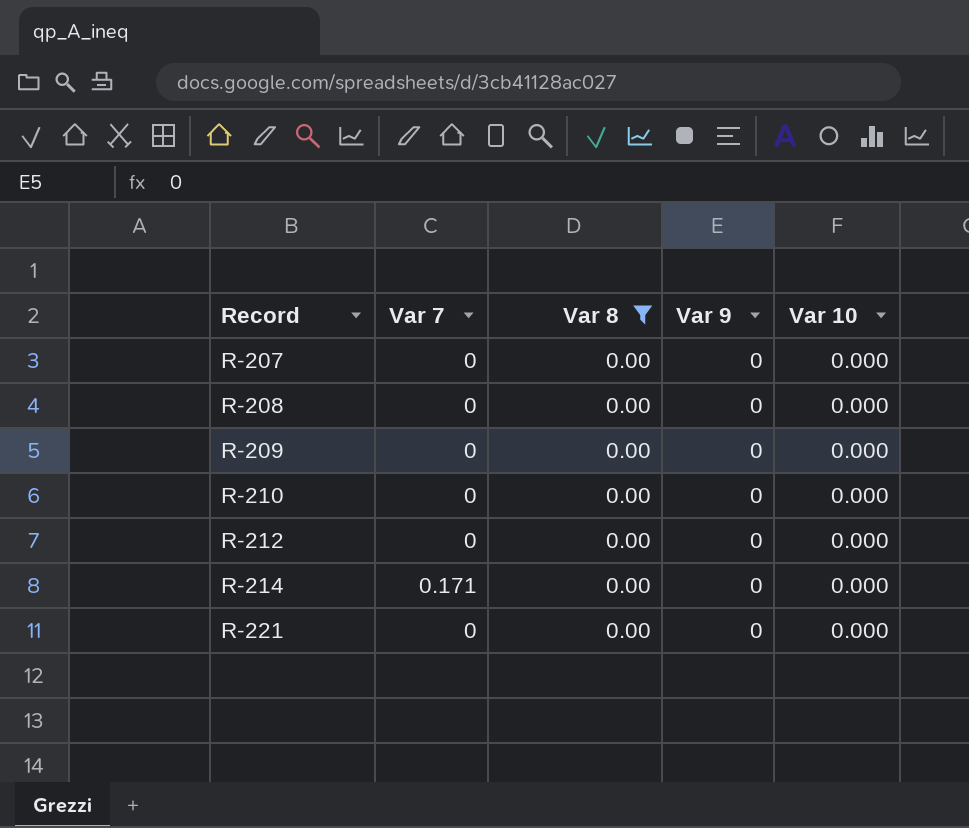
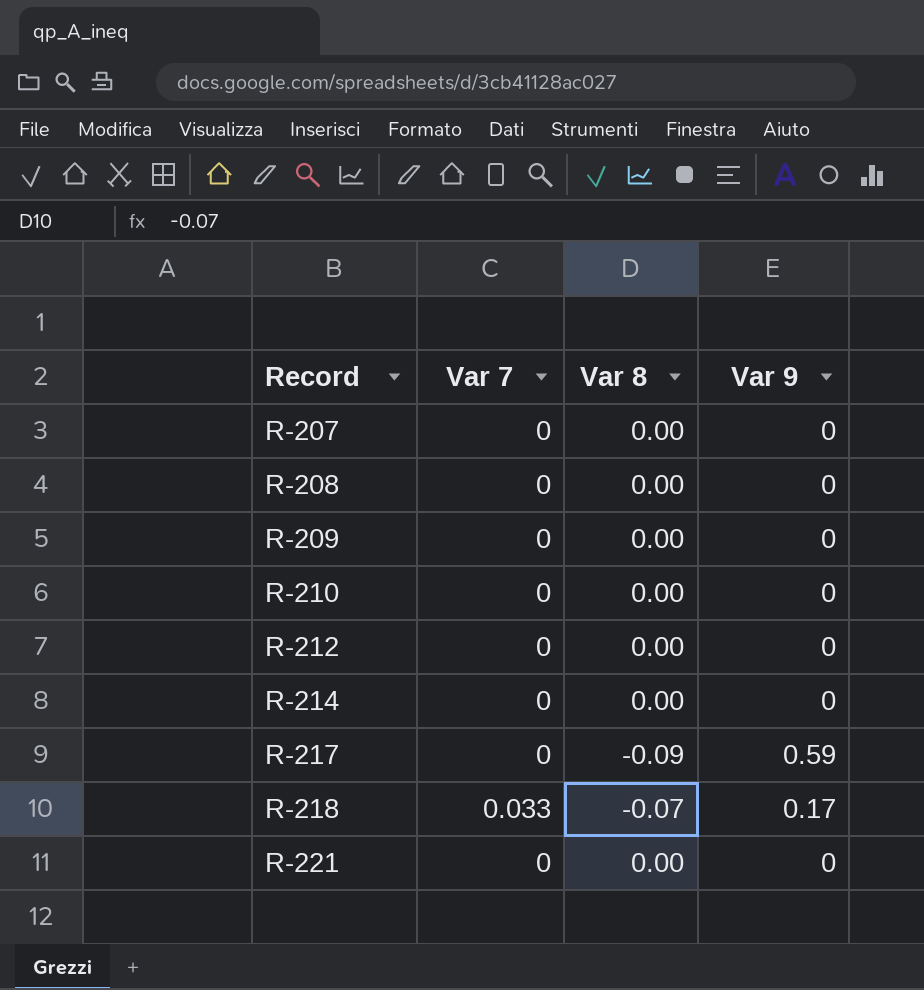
filter: Var 8 = 0.00 -> none
column Var 10 | position: 5 -> none
R-214 | Var 7: 0.171 -> 0

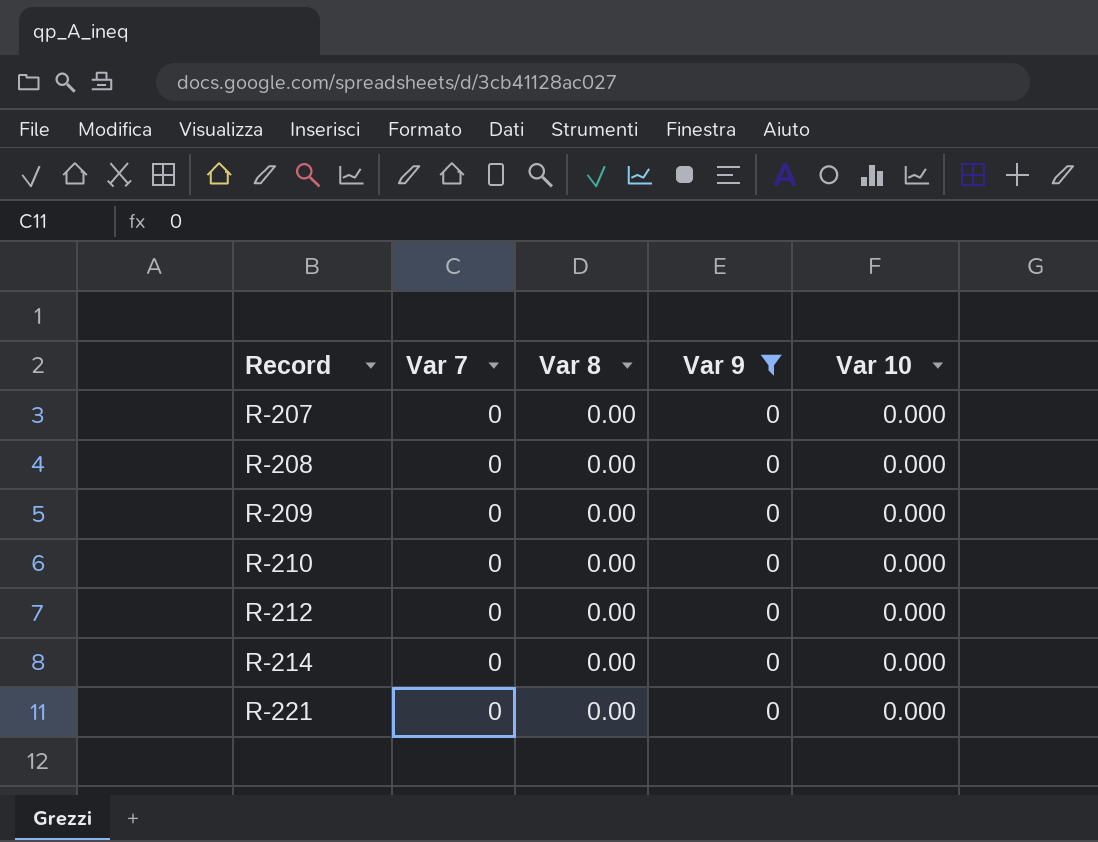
filter: none -> Var 9 = 0
column Var 10 | position: none -> 5

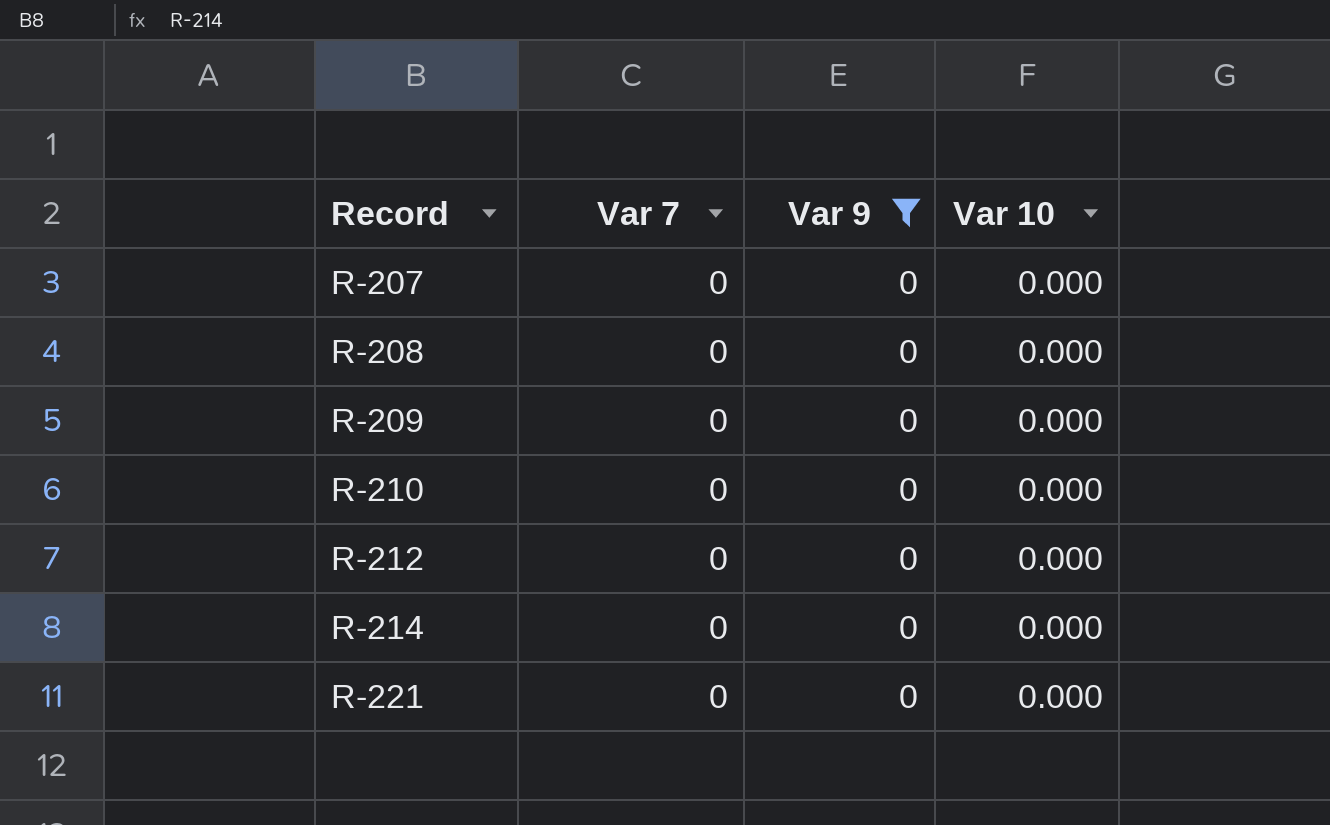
column Var 8 | position: 3 -> none

